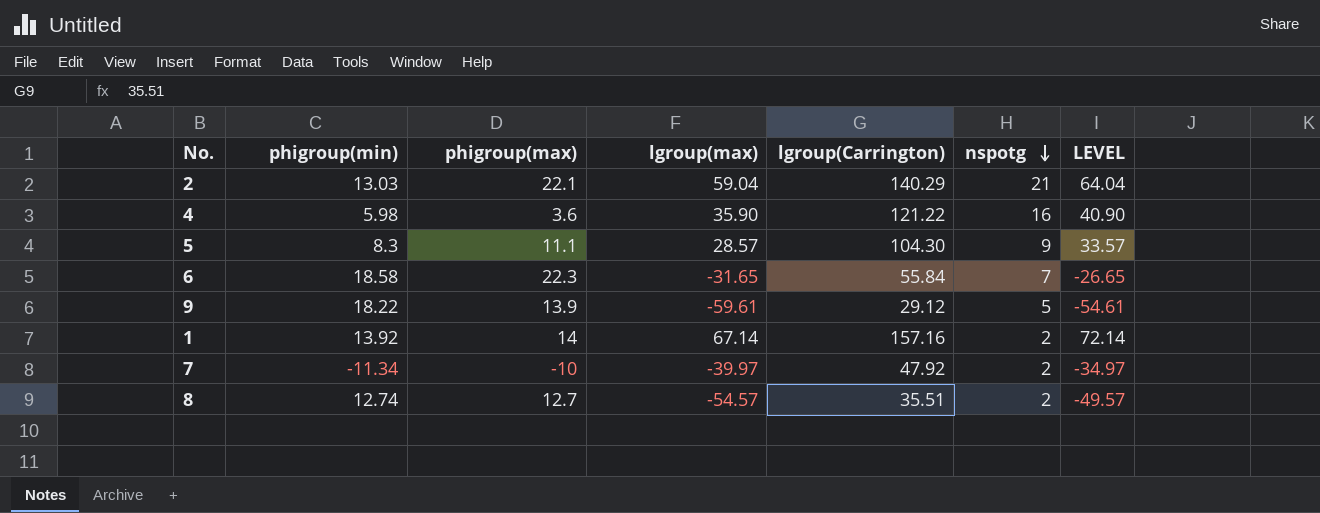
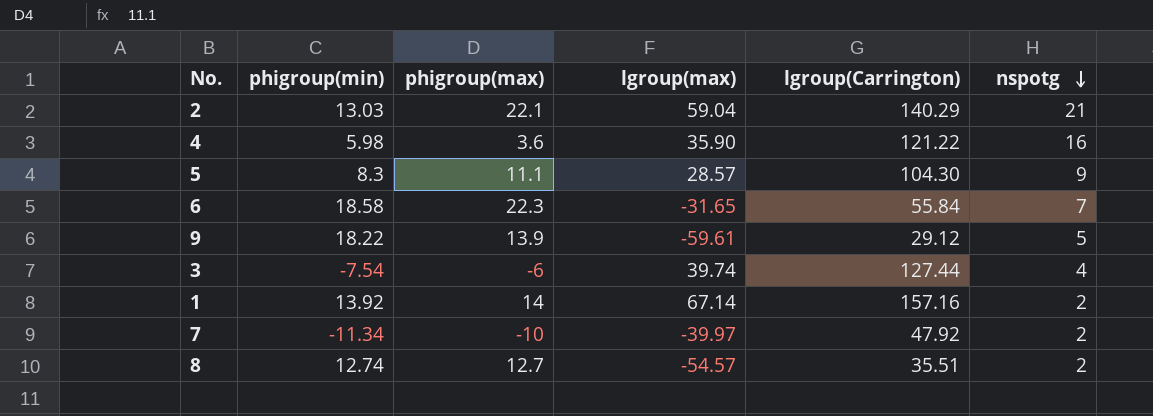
column LEVEL | formula: [lgroup(max)] + 5 -> none
row 3: none -> -7.54 | -6 | 39.74 | 127.44 | 4

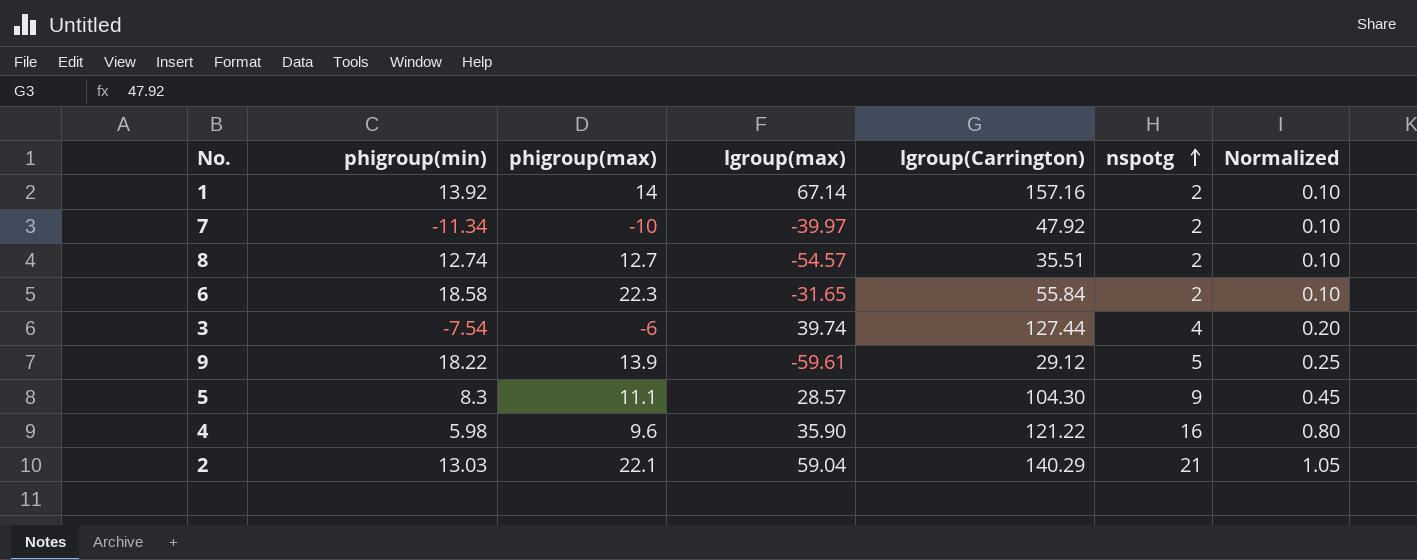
row order: nspotg descending -> nspotg ascending
column Normalized | formula: none -> [nspotg] * 0.05
6 | nspotg: 7 -> 2
4 | phigroup(max): 3.6 -> 9.6

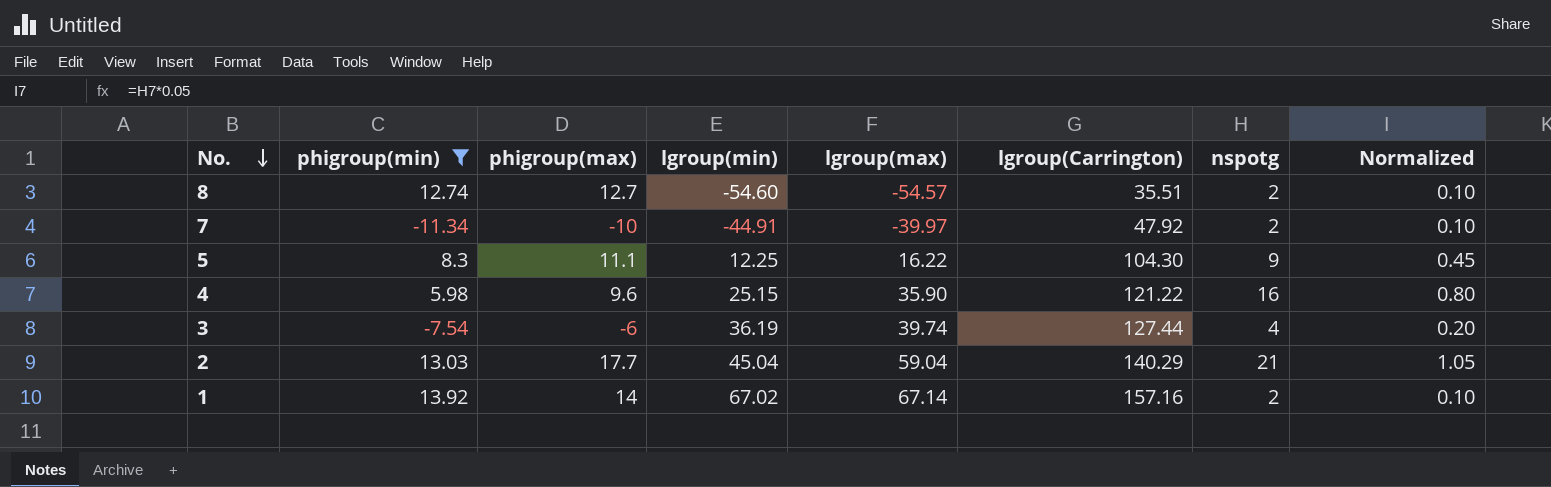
filter: none -> phigroup(min) <= 13.92
row order: nspotg ascending -> No. descending
column lgroup(min) | position: none -> 4
5 | lgroup(max): 28.57 -> 16.22
2 | phigroup(max): 22.1 -> 17.7

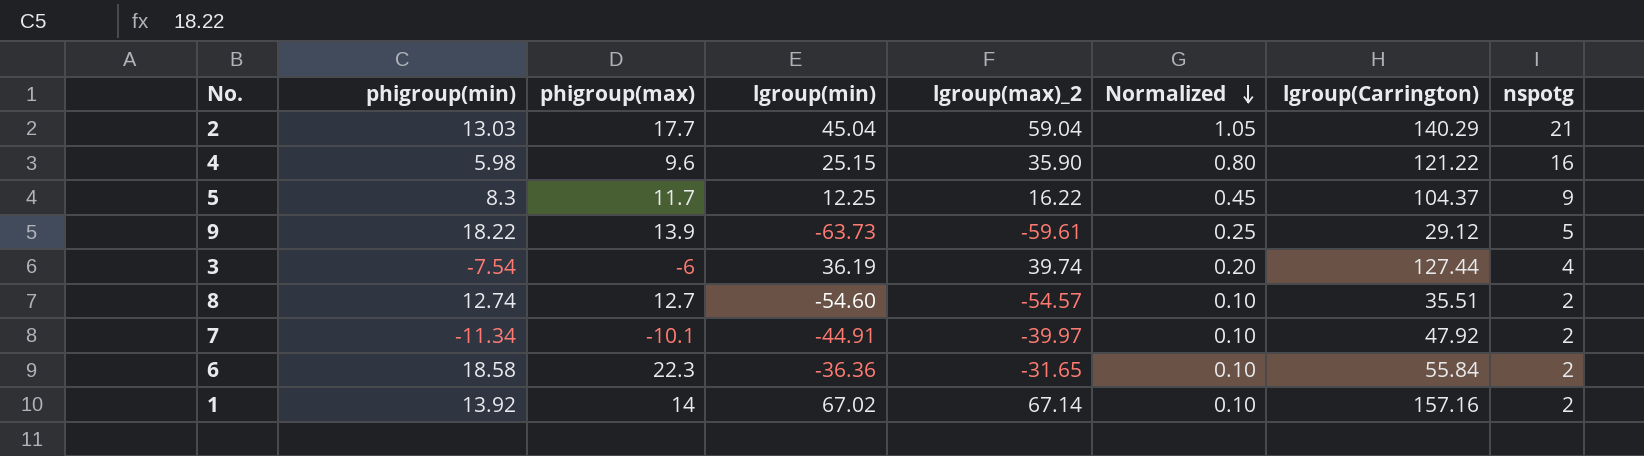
filter: phigroup(min) <= 13.92 -> none
row order: No. descending -> Normalized descending
column name: lgroup(max) -> lgroup(max)_2
column Normalized | position: 8 -> 6
5 | phigroup(max): 11.1 -> 11.7
5 | lgroup(Carrington): 104.30 -> 104.37
7 | phigroup(max): -10 -> -10.1

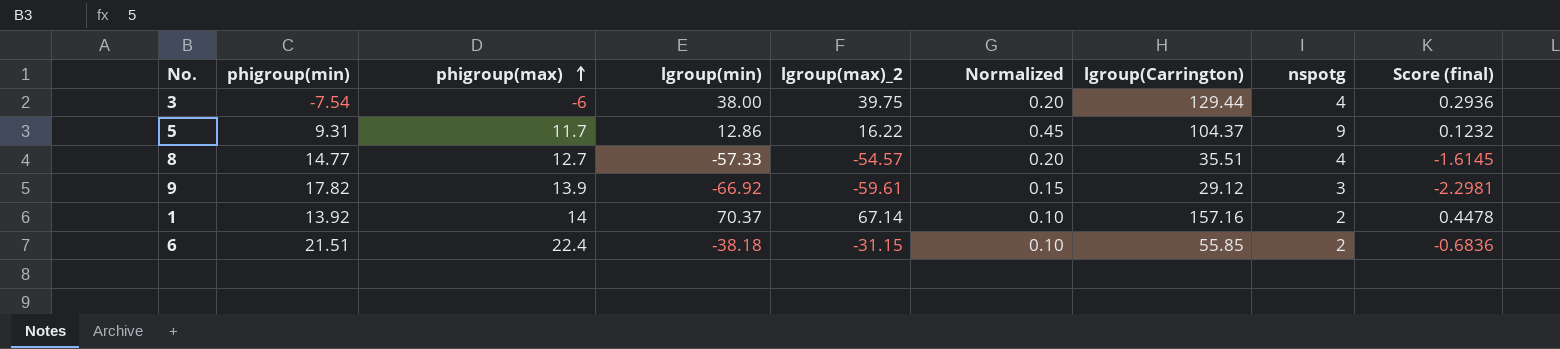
row order: Normalized descending -> phigroup(max) ascending
column Score (final) | formula: none -> [lgroup(min)] / [lgroup(Carrington)]
row 2: 13.03 | 17.7 | 45.04 | 59.04 | 1.05 | 140.29 | 21 -> none
row 4: 5.98 | 9.6 | 25.15 | 35.90 | 0.80 | 121.22 | 16 -> none
row 7: -11.34 | -10.1 | -44.91 | -39.97 | 0.10 | 47.92 | 2 -> none
3 | lgroup(min): 36.19 -> 38.00
3 | lgroup(max)_2: 39.74 -> 39.75
3 | lgroup(Carrington): 127.44 -> 129.44
5 | phigroup(min): 8.3 -> 9.31
5 | lgroup(min): 12.25 -> 12.86
8 | phigroup(min): 12.74 -> 14.77
8 | lgroup(min): -54.60 -> -57.33
8 | Normalized: 0.10 -> 0.20
8 | nspotg: 2 -> 4
9 | phigroup(min): 18.22 -> 17.82
9 | lgroup(min): -63.73 -> -66.92
9 | Normalized: 0.25 -> 0.15
9 | nspotg: 5 -> 3
1 | lgroup(min): 67.02 -> 70.37
6 | phigroup(min): 18.58 -> 21.51
6 | phigroup(max): 22.3 -> 22.4
6 | lgroup(min): -36.36 -> -38.18
6 | lgroup(max)_2: -31.65 -> -31.15
6 | lgroup(Carrington): 55.84 -> 55.85

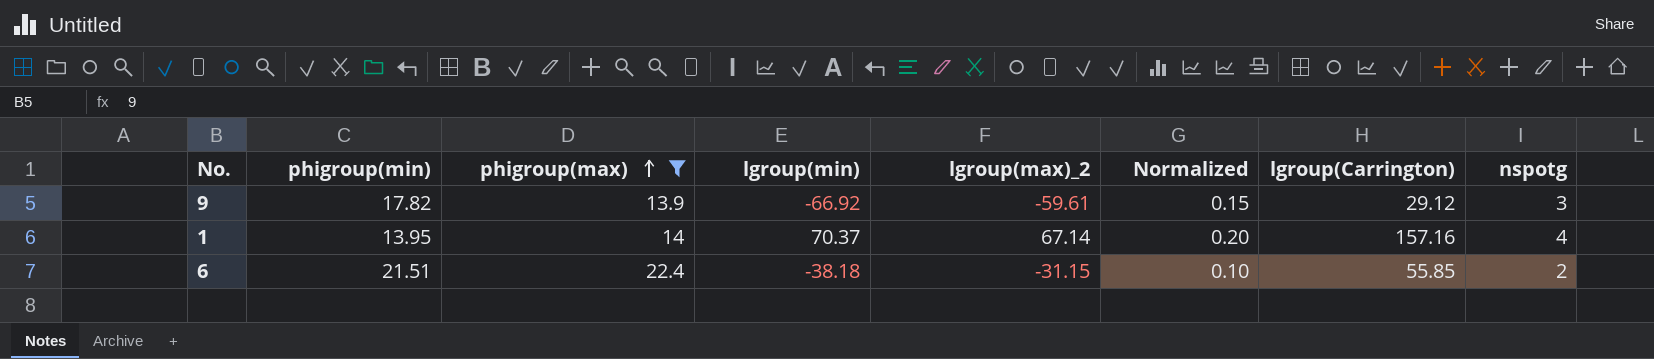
filter: none -> phigroup(max) >= 13.9
column Score (final) | formula: [lgroup(min)] / [lgroup(Carrington)] -> none
1 | phigroup(min): 13.92 -> 13.95
1 | Normalized: 0.10 -> 0.20
1 | nspotg: 2 -> 4

